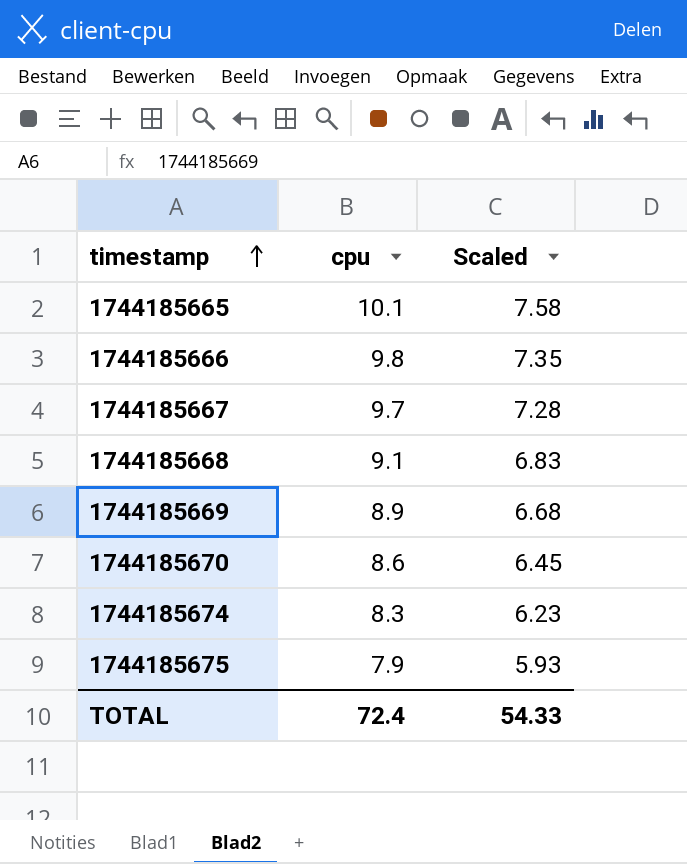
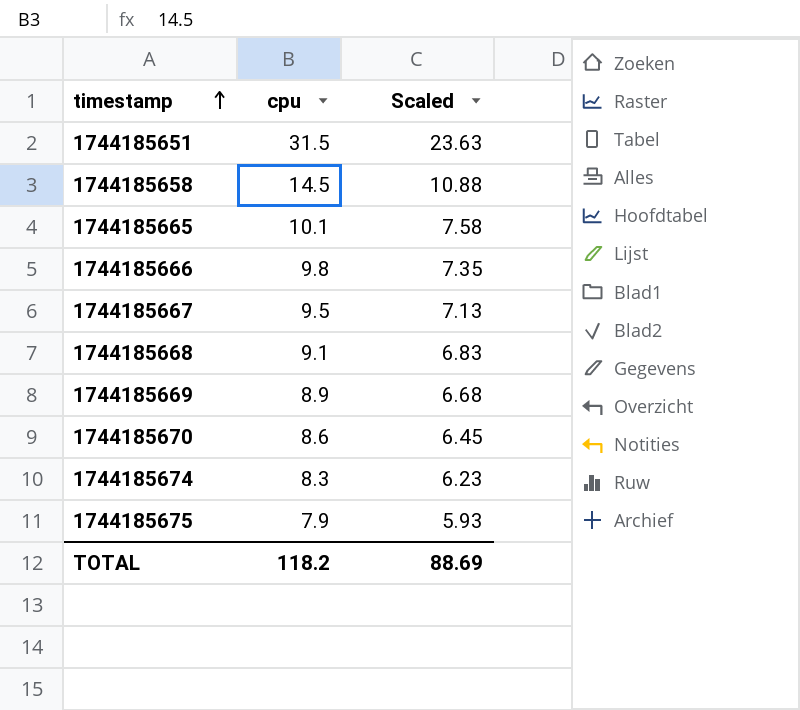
row 1744185651: none -> 31.5 | 23.63
row 1744185658: none -> 14.5 | 10.88
1744185667 | cpu: 9.7 -> 9.5
1744185667 | Scaled: 7.28 -> 7.13
TOTAL | cpu: 72.4 -> 118.2
TOTAL | Scaled: 54.33 -> 88.69

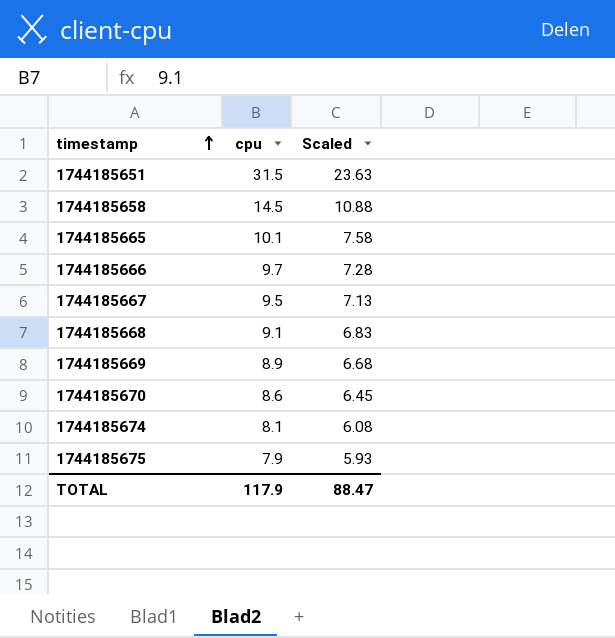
1744185666 | cpu: 9.8 -> 9.7
1744185666 | Scaled: 7.35 -> 7.28
1744185674 | cpu: 8.3 -> 8.1
1744185674 | Scaled: 6.23 -> 6.08
TOTAL | cpu: 118.2 -> 117.9
TOTAL | Scaled: 88.69 -> 88.47

